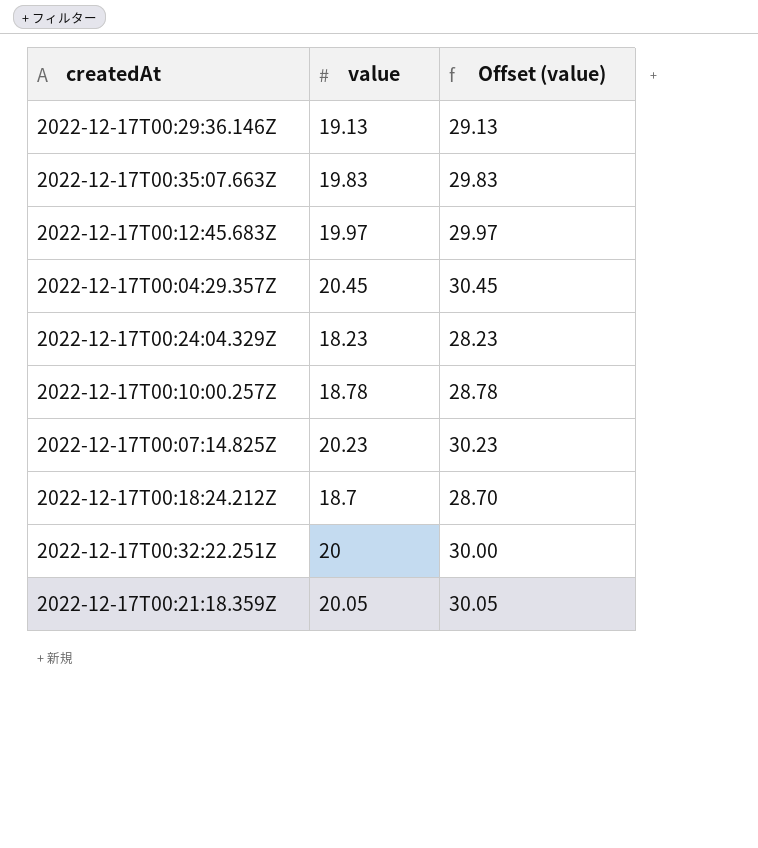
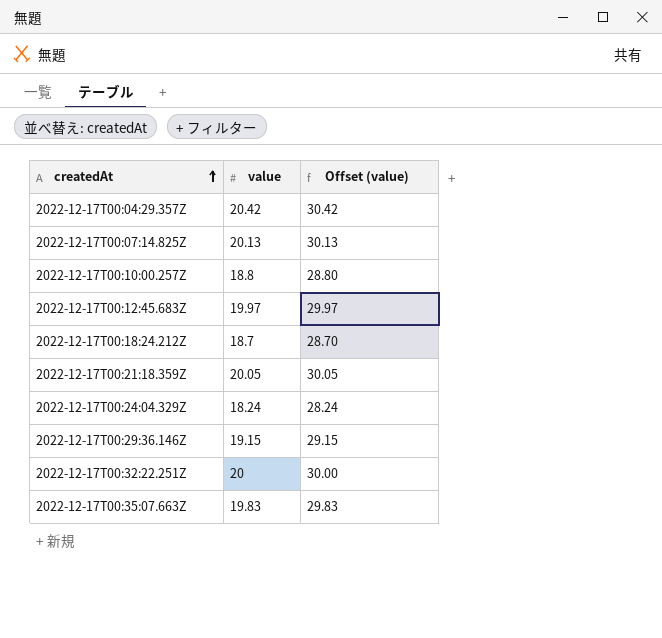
row order: none -> createdAt ascending
2022-12-17T00:04:29.357Z | value: 20.45 -> 20.42
2022-12-17T00:04:29.357Z | Offset (value): 30.45 -> 30.42
2022-12-17T00:07:14.825Z | value: 20.23 -> 20.13
2022-12-17T00:07:14.825Z | Offset (value): 30.23 -> 30.13
2022-12-17T00:10:00.257Z | value: 18.78 -> 18.8
2022-12-17T00:10:00.257Z | Offset (value): 28.78 -> 28.80
2022-12-17T00:24:04.329Z | value: 18.23 -> 18.24
2022-12-17T00:24:04.329Z | Offset (value): 28.23 -> 28.24
2022-12-17T00:29:36.146Z | value: 19.13 -> 19.15
2022-12-17T00:29:36.146Z | Offset (value): 29.13 -> 29.15

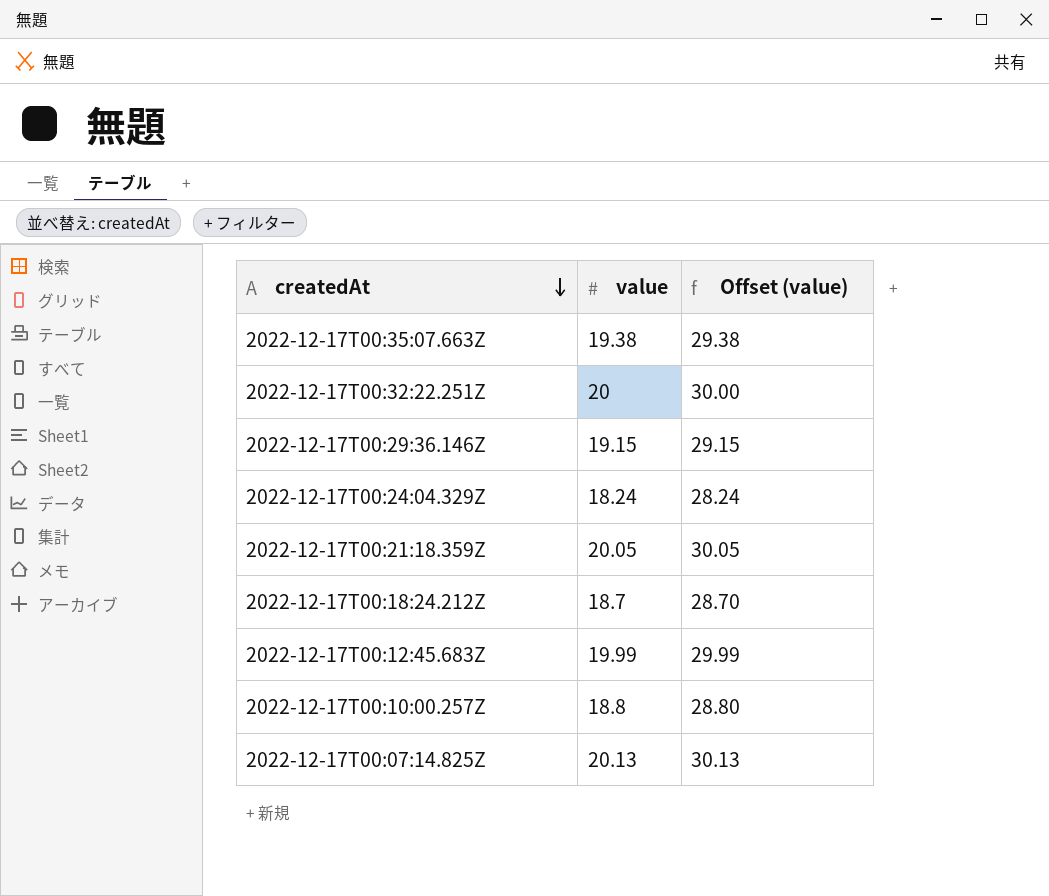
row order: createdAt ascending -> createdAt descending
row 2022-12-17T00:04:29.357Z: 20.42 | 30.42 -> none
2022-12-17T00:35:07.663Z | value: 19.83 -> 19.38
2022-12-17T00:35:07.663Z | Offset (value): 29.83 -> 29.38
2022-12-17T00:12:45.683Z | value: 19.97 -> 19.99
2022-12-17T00:12:45.683Z | Offset (value): 29.97 -> 29.99

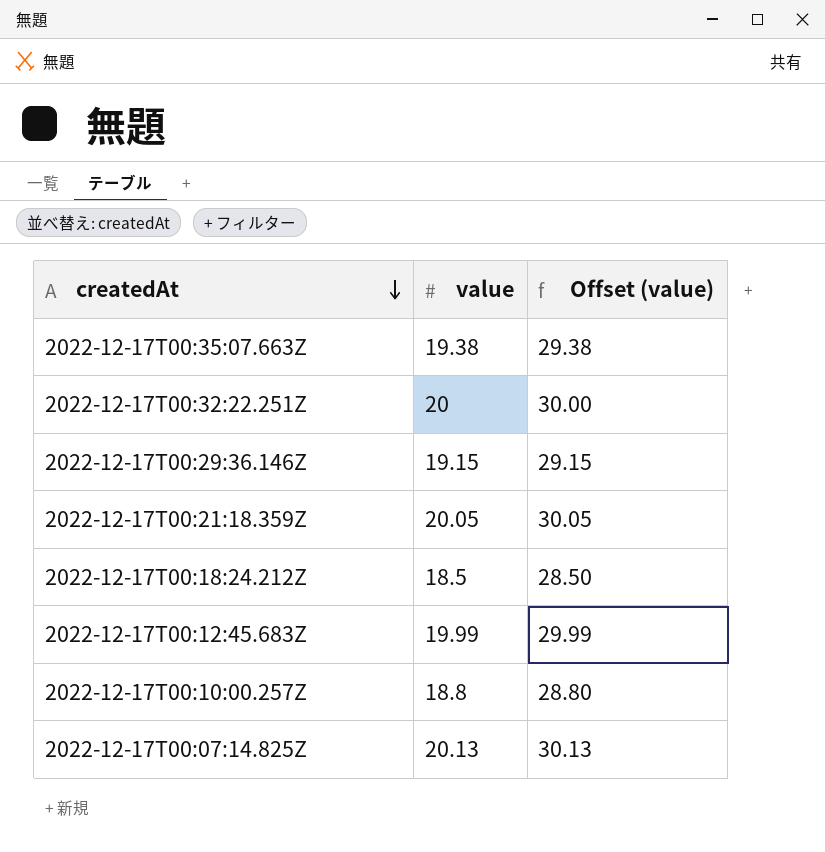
row 2022-12-17T00:24:04.329Z: 18.24 | 28.24 -> none
2022-12-17T00:18:24.212Z | value: 18.7 -> 18.5
2022-12-17T00:18:24.212Z | Offset (value): 28.70 -> 28.50

